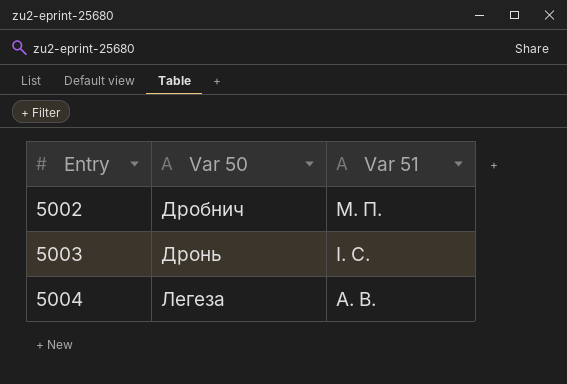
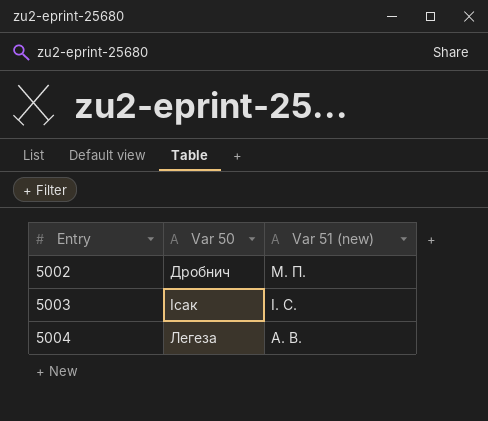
column name: Var 51 -> Var 51 (new)
5003 | Var 50: Дронь -> Ісак

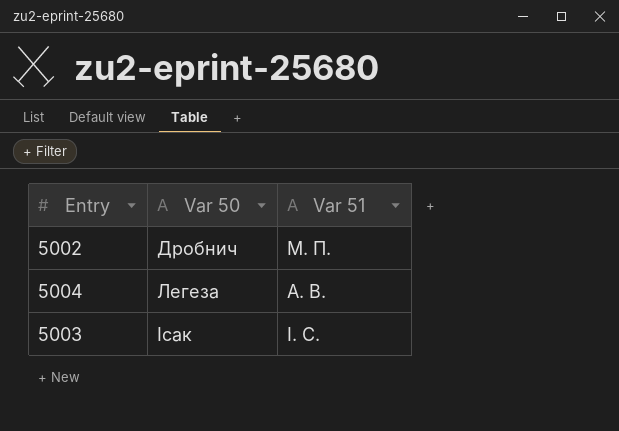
row order: Entry ascending -> Var 50 ascending
column name: Var 51 (new) -> Var 51

